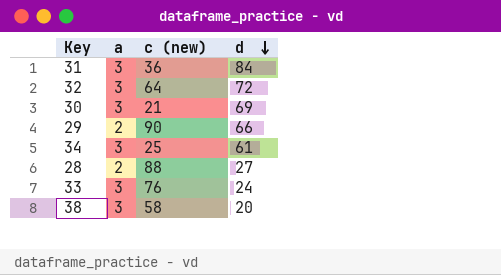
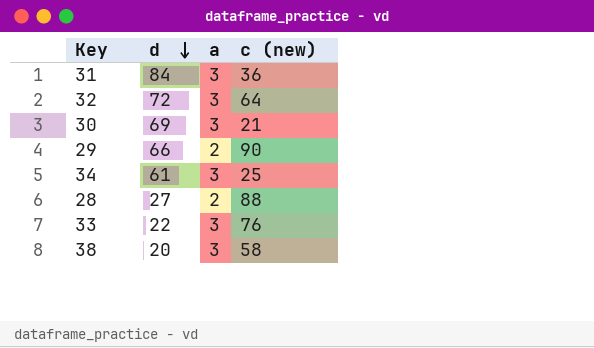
column d | position: 4 -> 2
33 | d: 24 -> 22

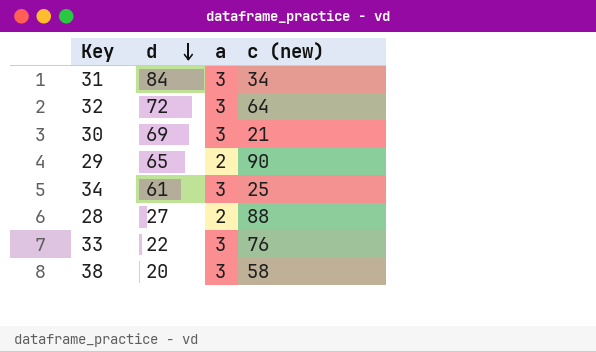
31 | c (new): 36 -> 34
29 | d: 66 -> 65

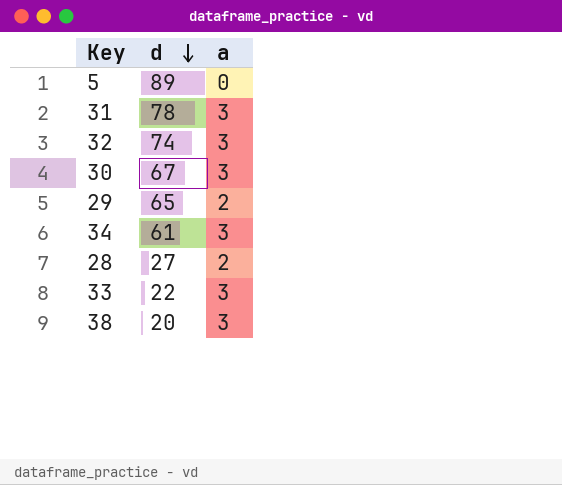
column c (new) | position: 4 -> none
row 5: none -> 89 | 0
31 | d: 84 -> 78
32 | d: 72 -> 74
30 | d: 69 -> 67

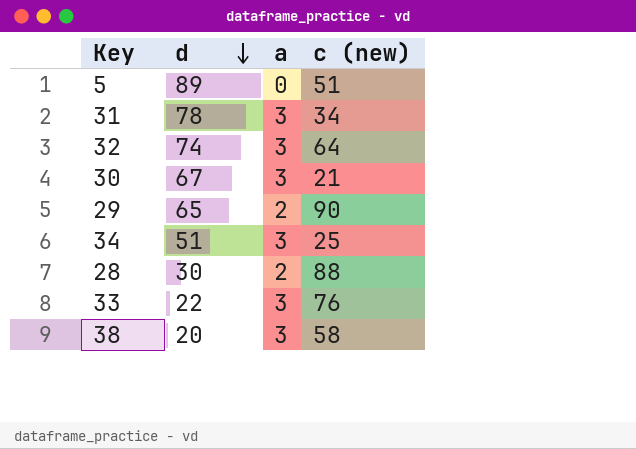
column c (new) | position: none -> 4
34 | d: 61 -> 51
28 | d: 27 -> 30

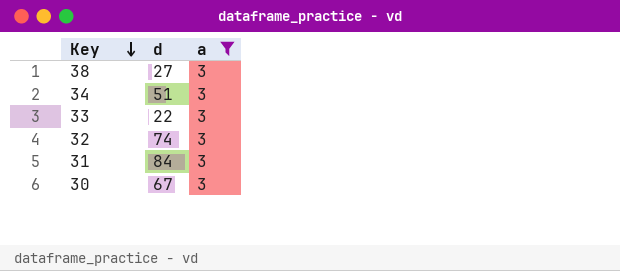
filter: none -> a = 3
row order: d descending -> Key descending
column c (new) | position: 4 -> none
38 | d: 20 -> 27
31 | d: 78 -> 84

